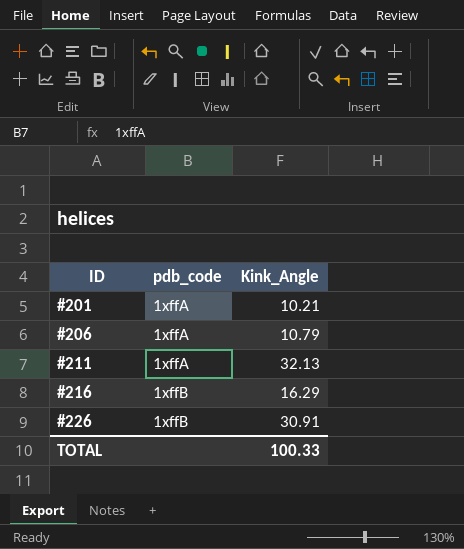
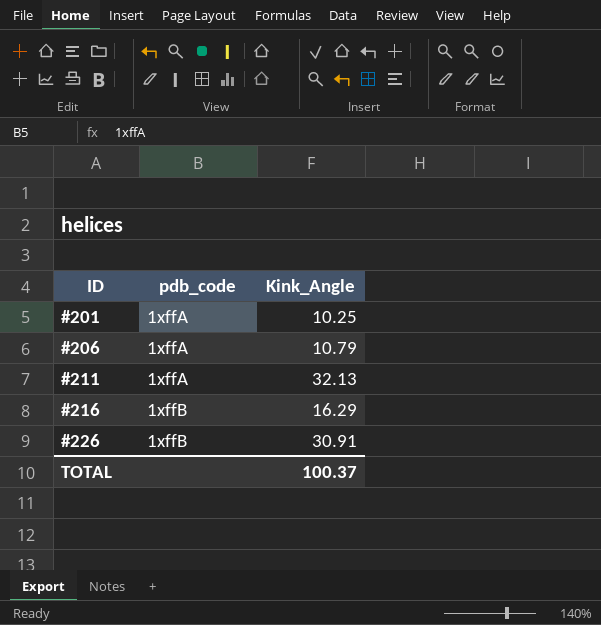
#201 | Kink_Angle: 10.21 -> 10.25
TOTAL | Kink_Angle: 100.33 -> 100.37

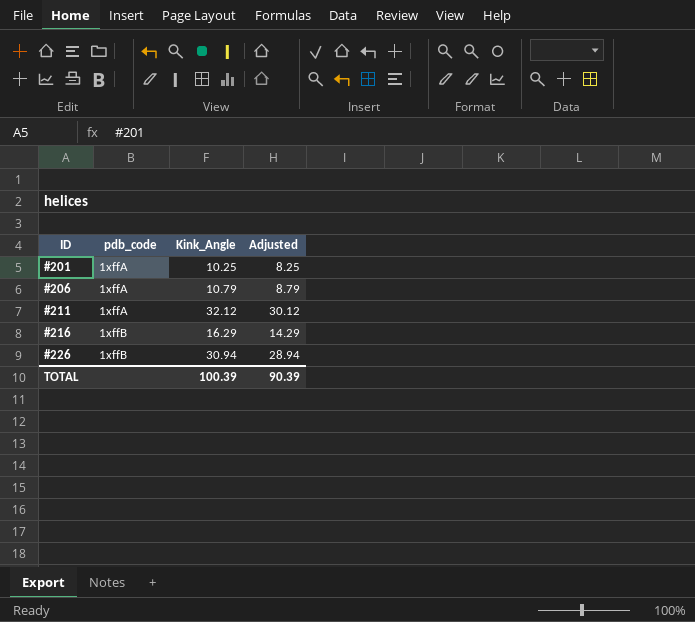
column Adjusted | formula: none -> [Kink_Angle] - 2
#211 | Kink_Angle: 32.13 -> 32.12
#226 | Kink_Angle: 30.91 -> 30.94
TOTAL | Kink_Angle: 100.37 -> 100.39

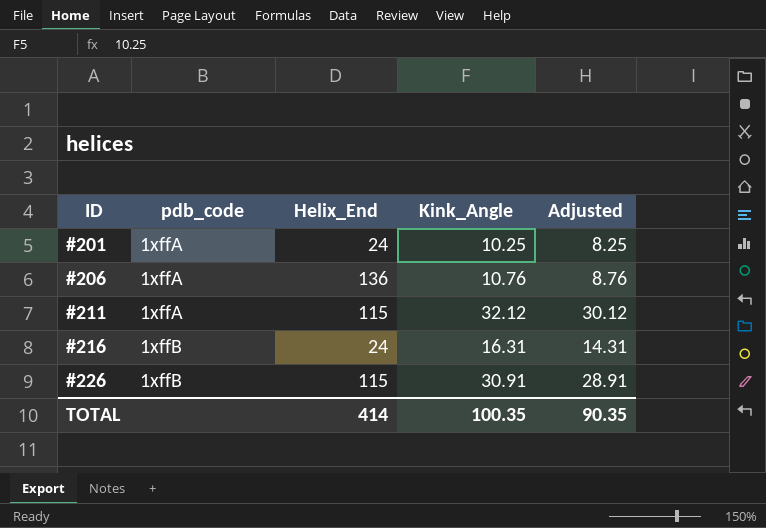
column Helix_End | position: none -> 3
#206 | Kink_Angle: 10.79 -> 10.76
#206 | Adjusted: 8.79 -> 8.76
#216 | Kink_Angle: 16.29 -> 16.31
#216 | Adjusted: 14.29 -> 14.31
#226 | Kink_Angle: 30.94 -> 30.91
#226 | Adjusted: 28.94 -> 28.91
TOTAL | Kink_Angle: 100.39 -> 100.35
TOTAL | Adjusted: 90.39 -> 90.35

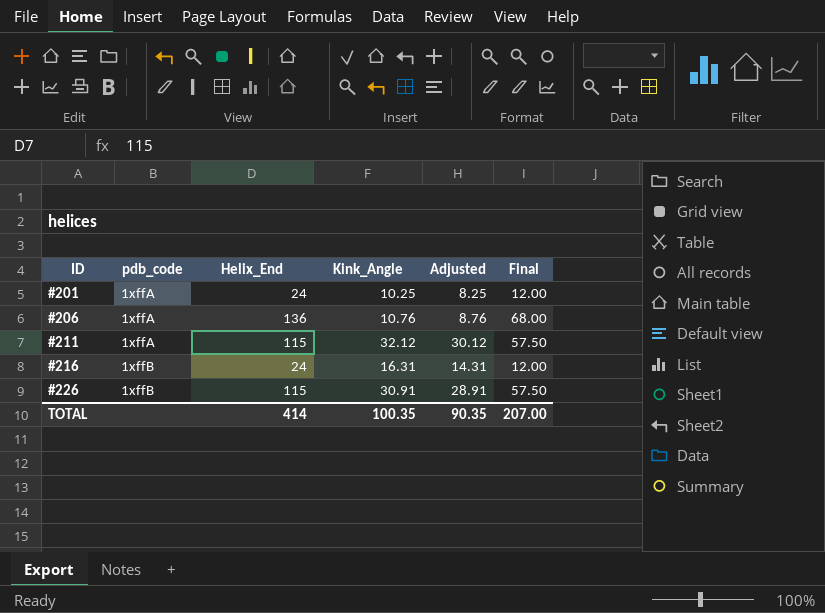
column Final | formula: none -> [Helix_End] * 0.5

